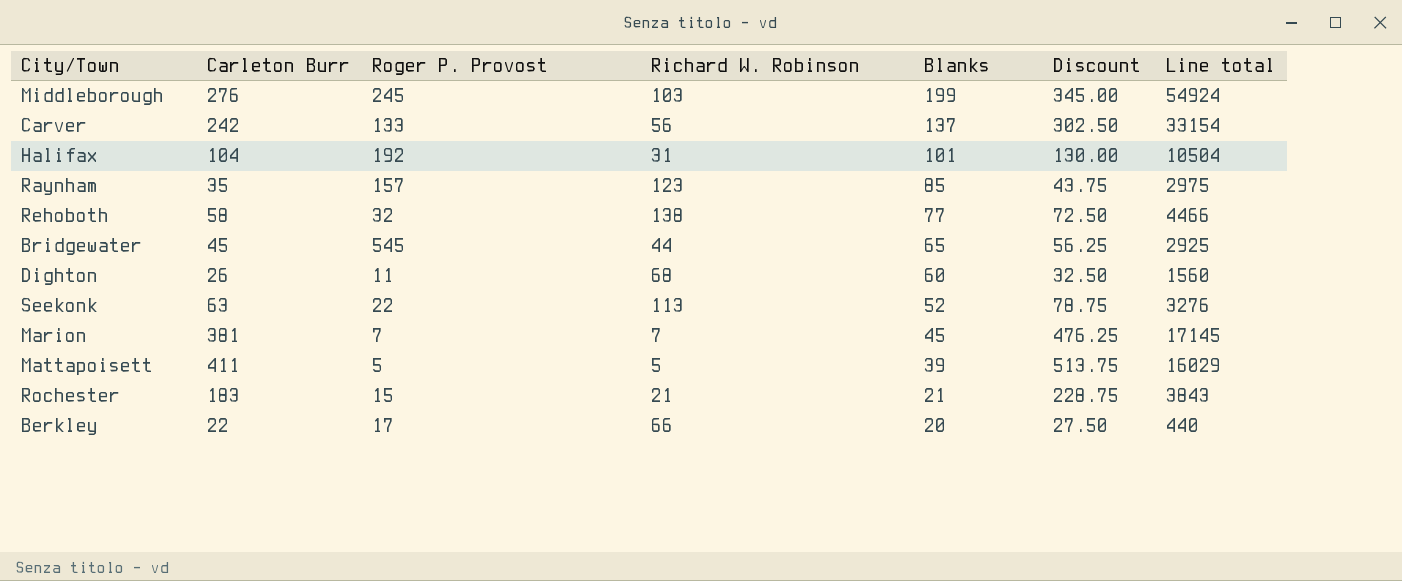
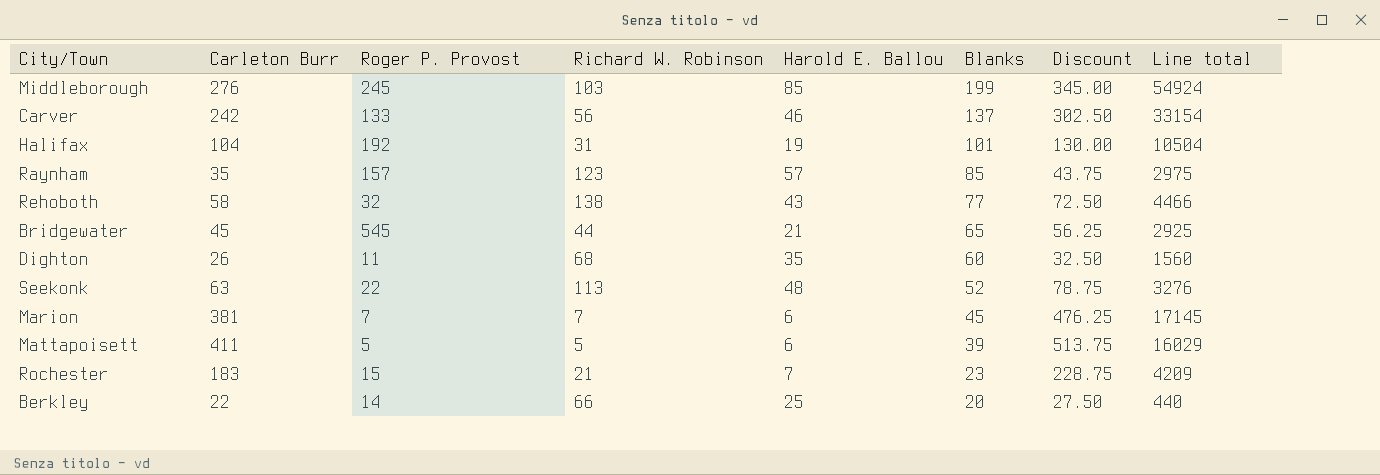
column Harold E. Ballou | position: none -> 5
Rochester | Blanks: 21 -> 23
Rochester | Line total: 3843 -> 4209
Berkley | Roger P. Provost: 17 -> 14

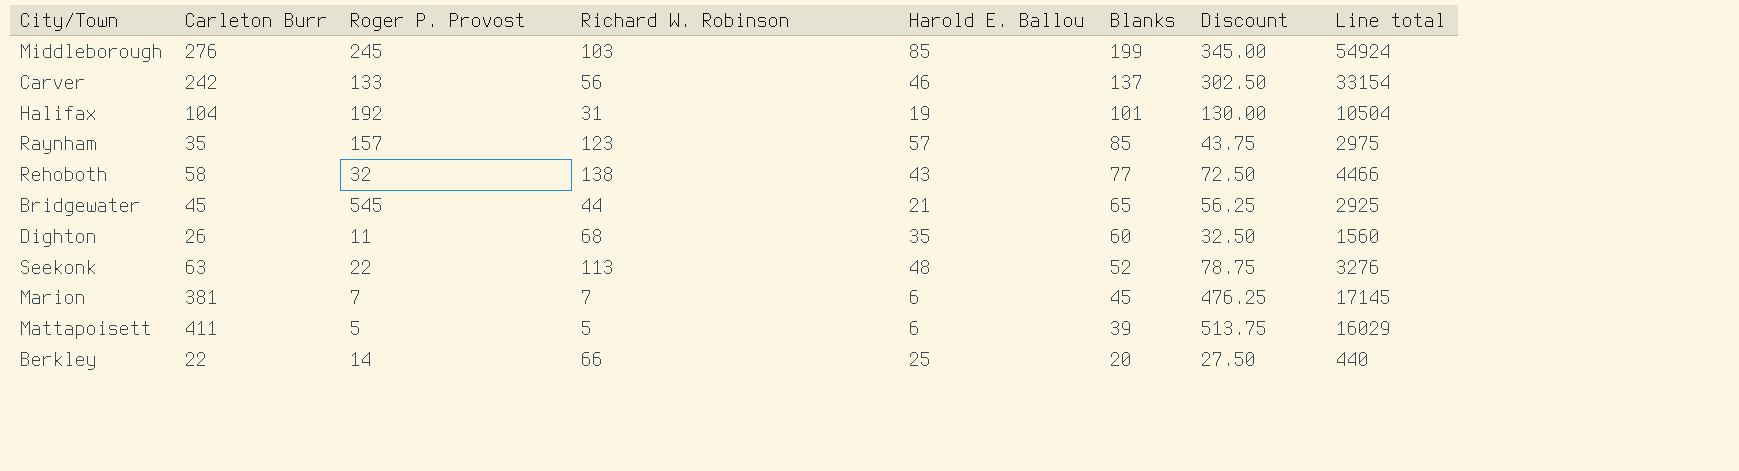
row Rochester: 183 | 15 | 21 | 7 | 23 | 228.75 | 4209 -> none

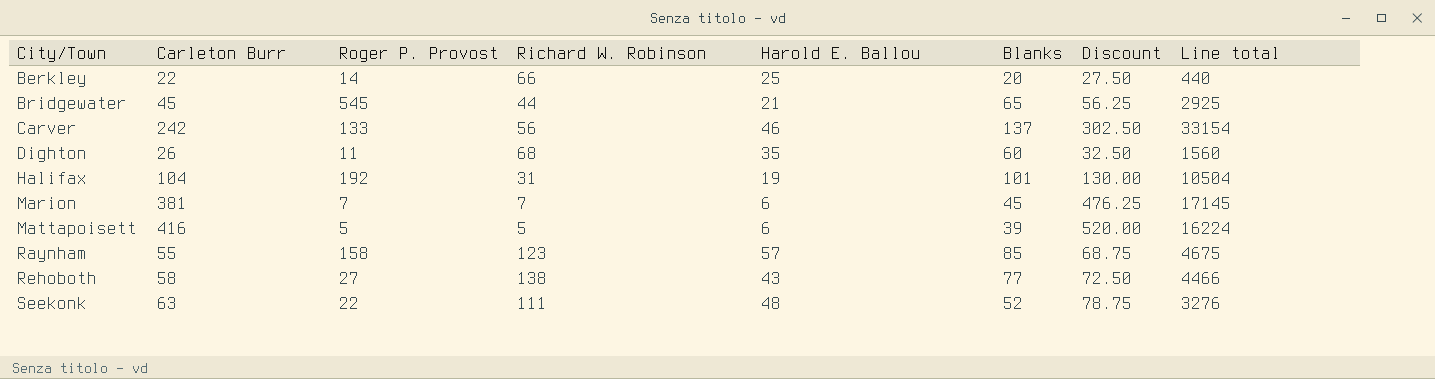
row order: Blanks descending -> City/Town ascending
row Middleborough: 276 | 245 | 103 | 85 | 199 | 345.00 | 54924 -> none
Mattapoisett | Carleton Burr: 411 -> 416
Mattapoisett | Discount: 513.75 -> 520.00
Mattapoisett | Line total: 16029 -> 16224
Raynham | Carleton Burr: 35 -> 55
Raynham | Roger P. Provost: 157 -> 158
Raynham | Discount: 43.75 -> 68.75
Raynham | Line total: 2975 -> 4675
Rehoboth | Roger P. Provost: 32 -> 27
Seekonk | Richard W. Robinson: 113 -> 111

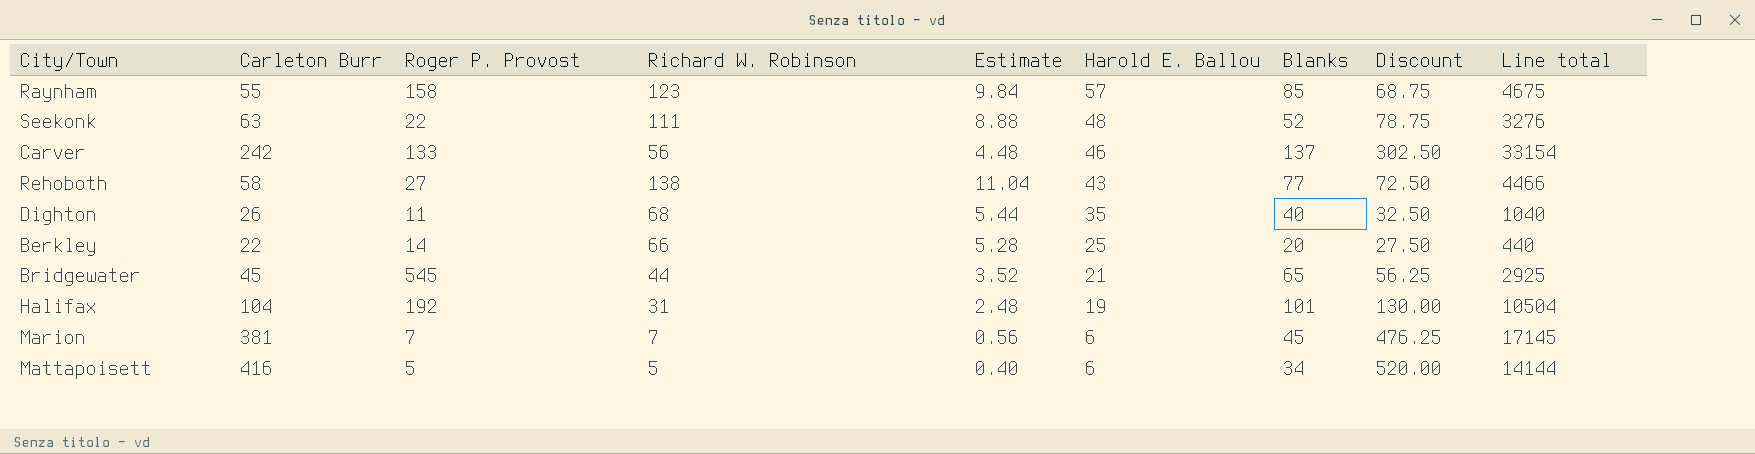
row order: City/Town ascending -> Harold E. Ballou descending
column Estimate | formula: none -> [Richard W. Robinson] * 0.08
Dighton | Blanks: 60 -> 40
Dighton | Line total: 1560 -> 1040
Mattapoisett | Blanks: 39 -> 34
Mattapoisett | Line total: 16224 -> 14144

